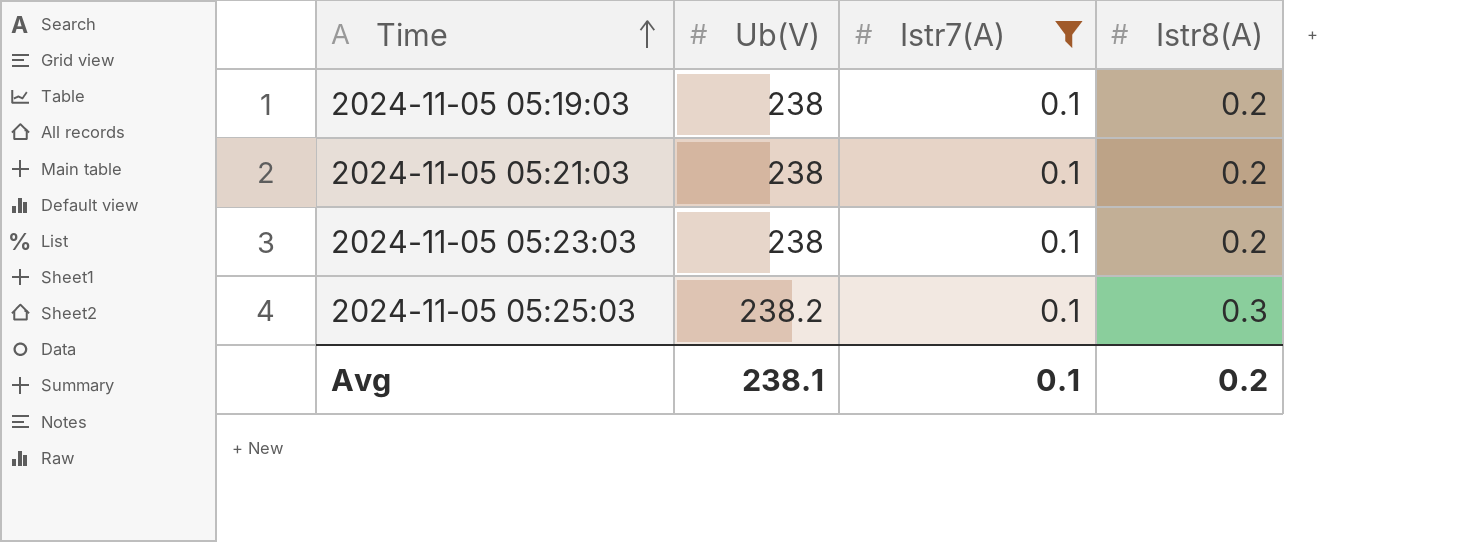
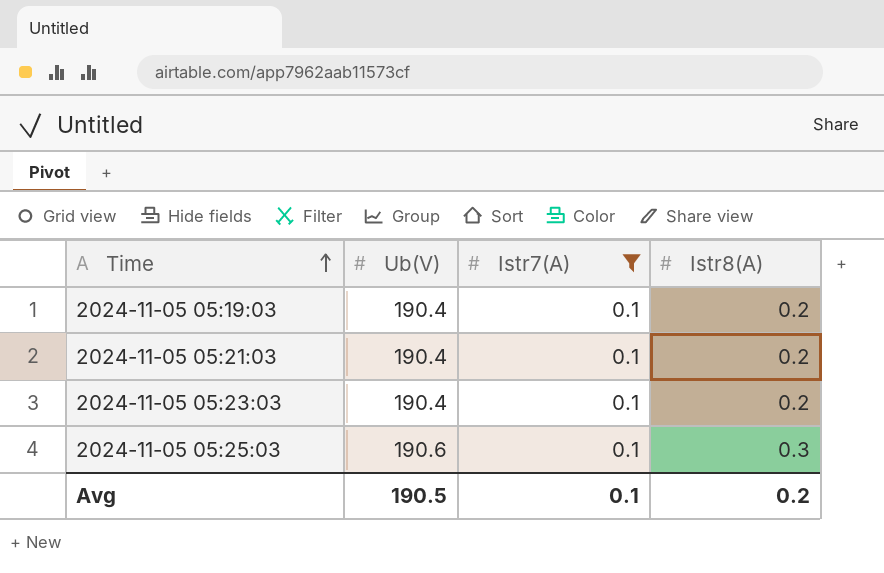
2024-11-05 05:19:03 | Ub(V): 238 -> 190.4
2024-11-05 05:21:03 | Ub(V): 238 -> 190.4
2024-11-05 05:23:03 | Ub(V): 238 -> 190.4
2024-11-05 05:25:03 | Ub(V): 238.2 -> 190.6
Avg | Ub(V): 238.1 -> 190.5

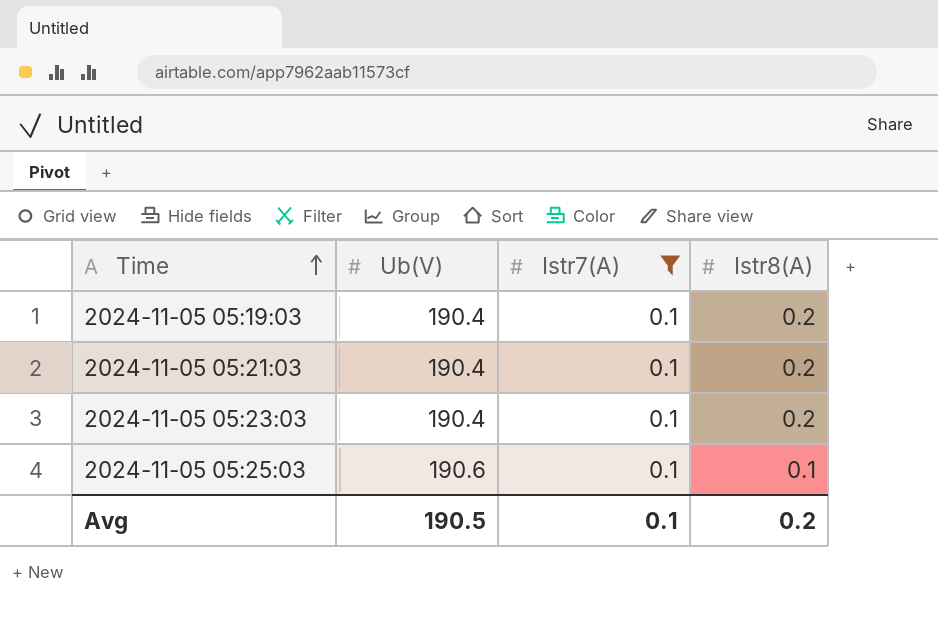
2024-11-05 05:25:03 | Istr8(A): 0.3 -> 0.1

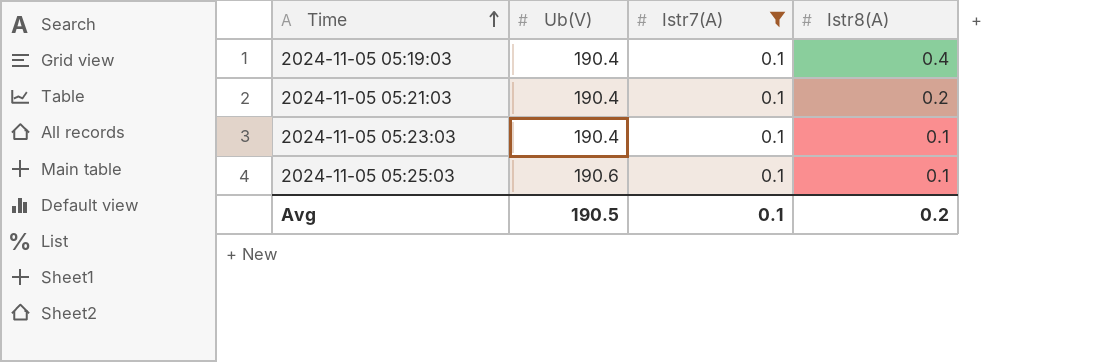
2024-11-05 05:19:03 | Istr8(A): 0.2 -> 0.4
2024-11-05 05:23:03 | Istr8(A): 0.2 -> 0.1

